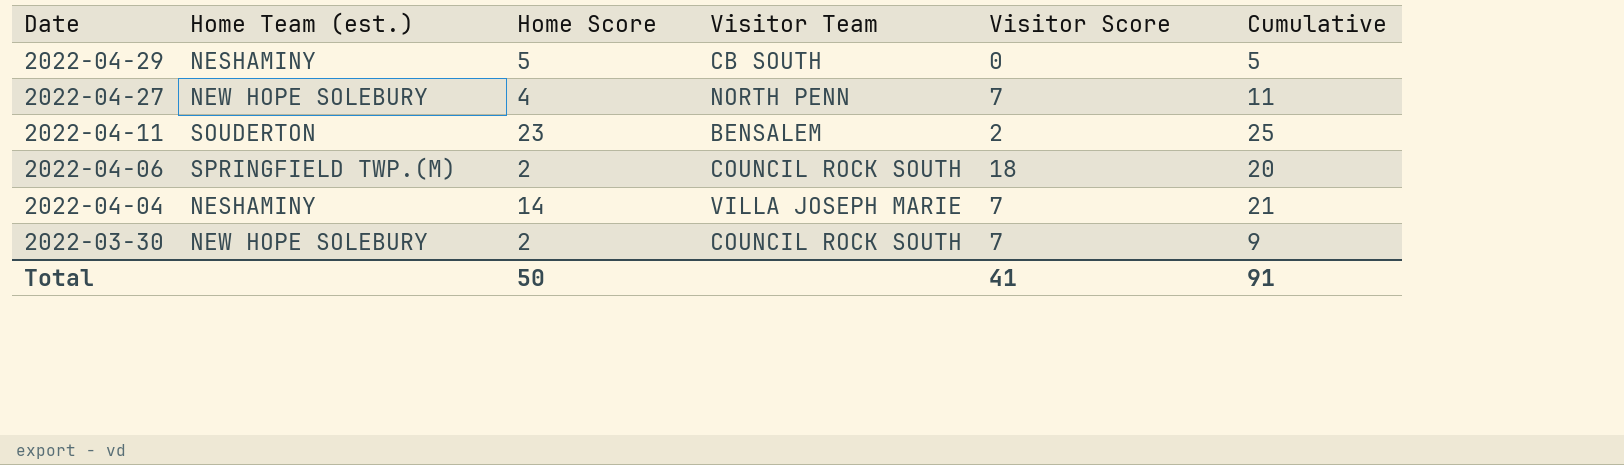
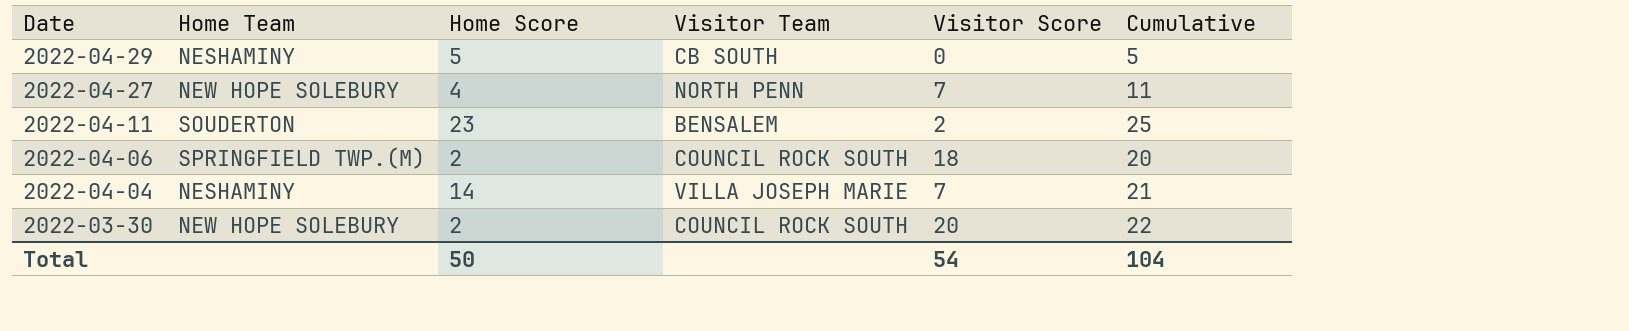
column name: Home Team (est.) -> Home Team
2022-03-30 | Visitor Score: 7 -> 20
2022-03-30 | Cumulative: 9 -> 22
Total | Visitor Score: 41 -> 54
Total | Cumulative: 91 -> 104

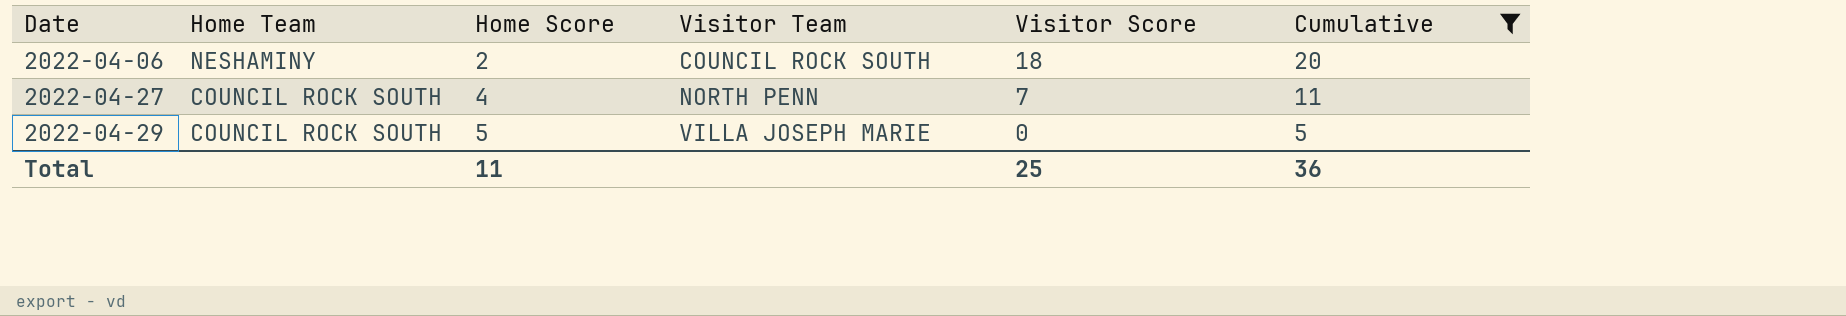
filter: none -> Cumulative <= 20
row order: Date descending -> Date ascending
2022-04-06 | Home Team: SPRINGFIELD TWP.(M) -> NESHAMINY
2022-04-27 | Home Team: NEW HOPE SOLEBURY -> COUNCIL ROCK SOUTH
2022-04-29 | Home Team: NESHAMINY -> COUNCIL ROCK SOUTH
2022-04-29 | Visitor Team: CB SOUTH -> VILLA JOSEPH MARIE
Total | Home Score: 50 -> 11
Total | Visitor Score: 54 -> 25
Total | Cumulative: 104 -> 36

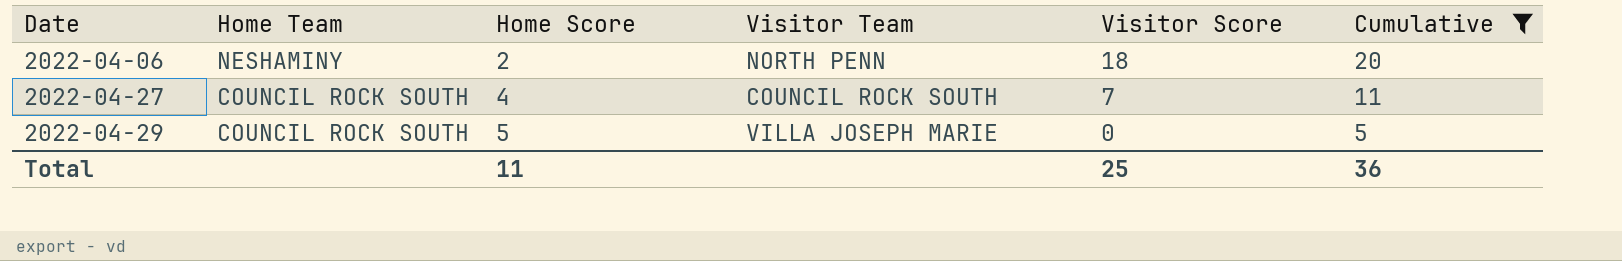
2022-04-06 | Visitor Team: COUNCIL ROCK SOUTH -> NORTH PENN
2022-04-27 | Visitor Team: NORTH PENN -> COUNCIL ROCK SOUTH

